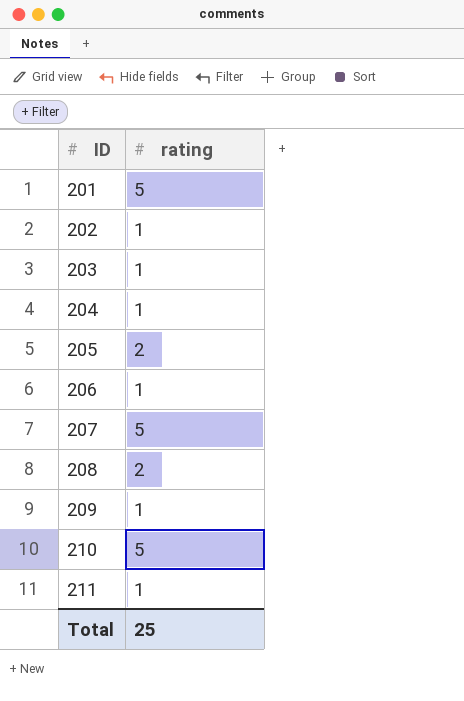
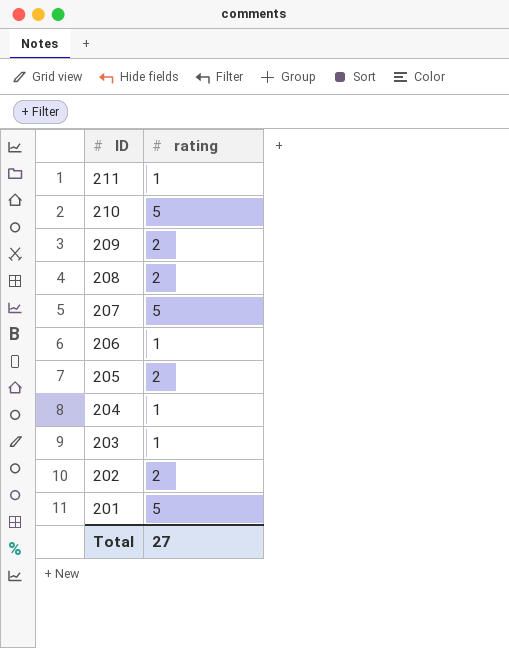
row order: ID ascending -> ID descending
209 | rating: 1 -> 2
202 | rating: 1 -> 2
Total | rating: 25 -> 27

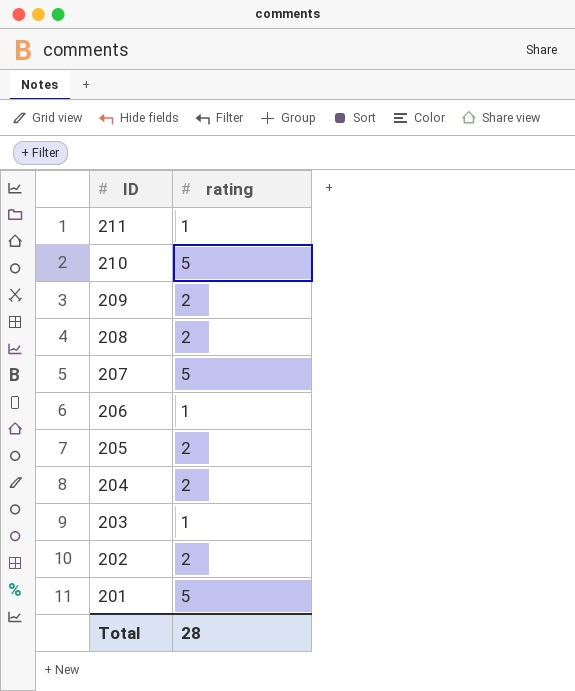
204 | rating: 1 -> 2
Total | rating: 27 -> 28

